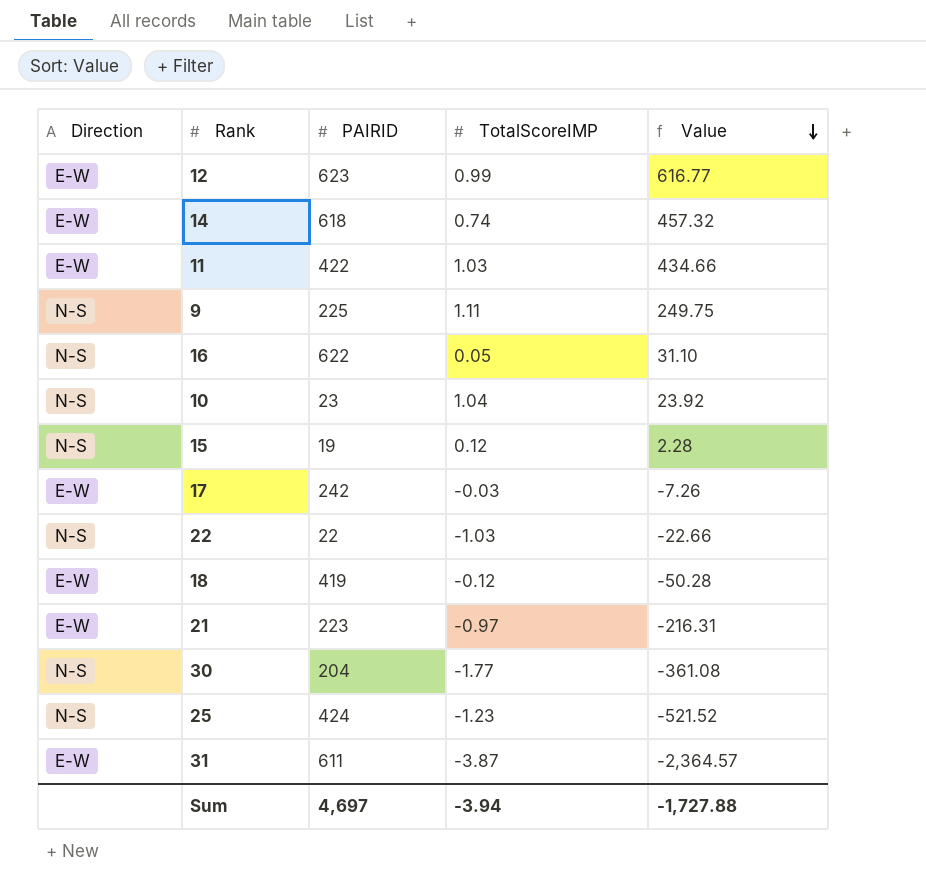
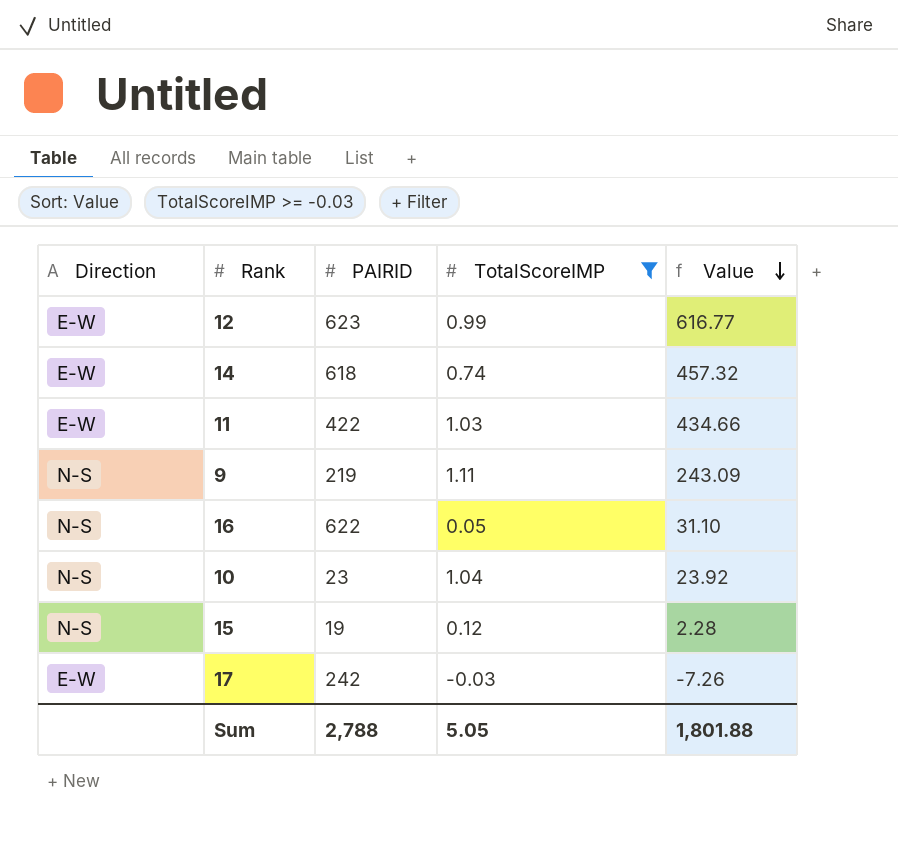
filter: none -> TotalScoreIMP >= -0.03
9 | PAIRID: 225 -> 219
9 | Value: 249.75 -> 243.09
Sum | PAIRID: 4,697 -> 2,788
Sum | TotalScoreIMP: -3.94 -> 5.05
Sum | Value: -1,727.88 -> 1,801.88

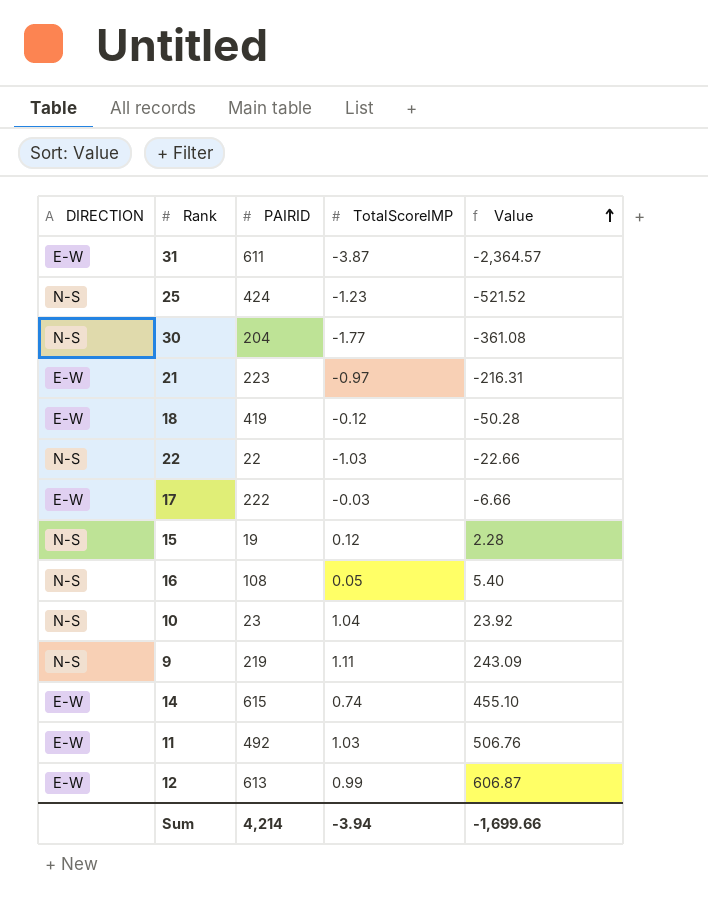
filter: TotalScoreIMP >= -0.03 -> none
row order: Value descending -> Value ascending
column name: Direction -> DIRECTION
17 | PAIRID: 242 -> 222
17 | Value: -7.26 -> -6.66
16 | PAIRID: 622 -> 108
16 | Value: 31.10 -> 5.40
14 | PAIRID: 618 -> 615
14 | Value: 457.32 -> 455.10
11 | PAIRID: 422 -> 492
11 | Value: 434.66 -> 506.76
12 | PAIRID: 623 -> 613
12 | Value: 616.77 -> 606.87
Sum | PAIRID: 2,788 -> 4,214
Sum | TotalScoreIMP: 5.05 -> -3.94
Sum | Value: 1,801.88 -> -1,699.66

